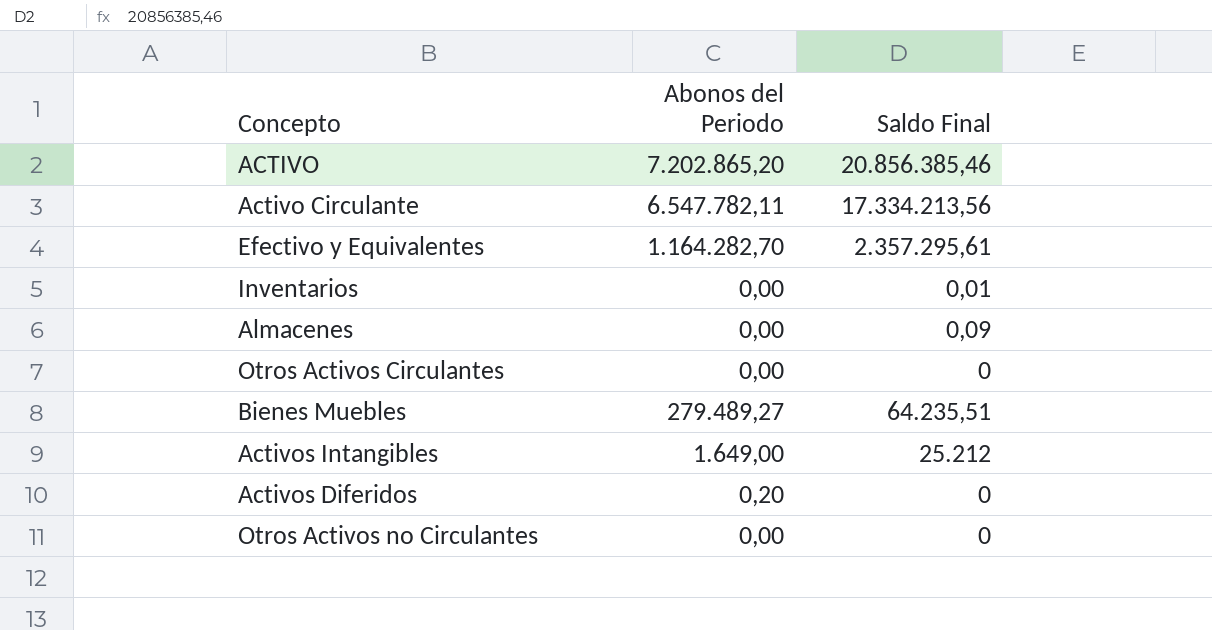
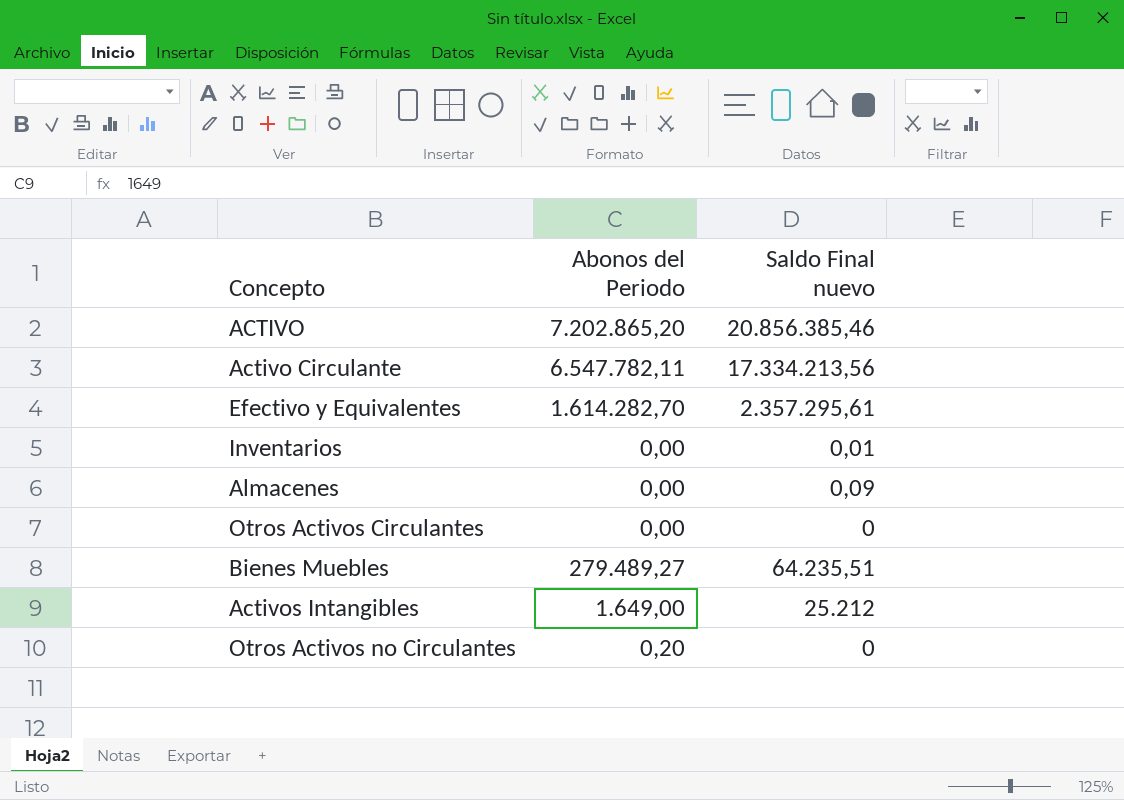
column name: Saldo Final -> Saldo Final nuevo
row Activos Diferidos: 0,20 | 0 -> none
Efectivo y Equivalentes | Abonos del Periodo: 1.164.282,70 -> 1.614.282,70
Otros Activos no Circulantes | Abonos del Periodo: 0,00 -> 0,20

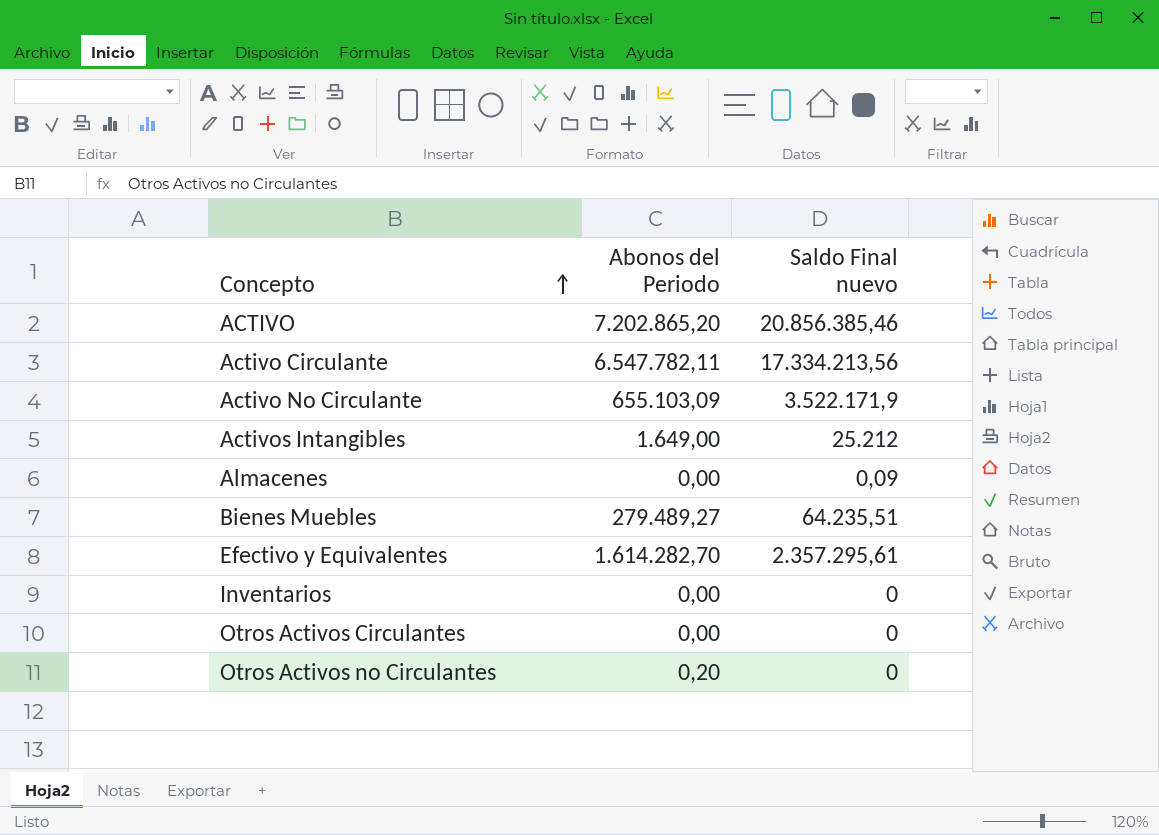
row order: none -> Concepto ascending
row Activo No Circulante: none -> 655.103,09 | 3.522.171,9
Inventarios | Saldo Final nuevo: 0,01 -> 0

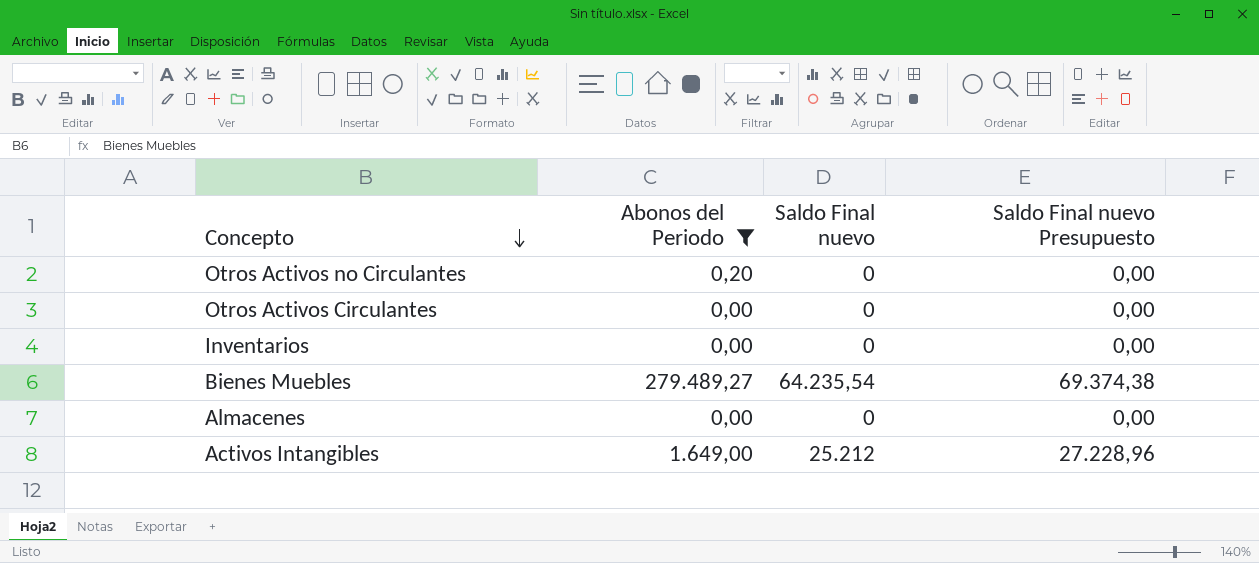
filter: none -> Abonos del Periodo <= 279.489,27
row order: Concepto ascending -> Concepto descending
column Saldo Final nuevo Presupuesto | formula: none -> [Saldo Final nuevo] * 1,08
Bienes Muebles | Saldo Final nuevo: 64.235,51 -> 64.235,54
Almacenes | Saldo Final nuevo: 0,09 -> 0

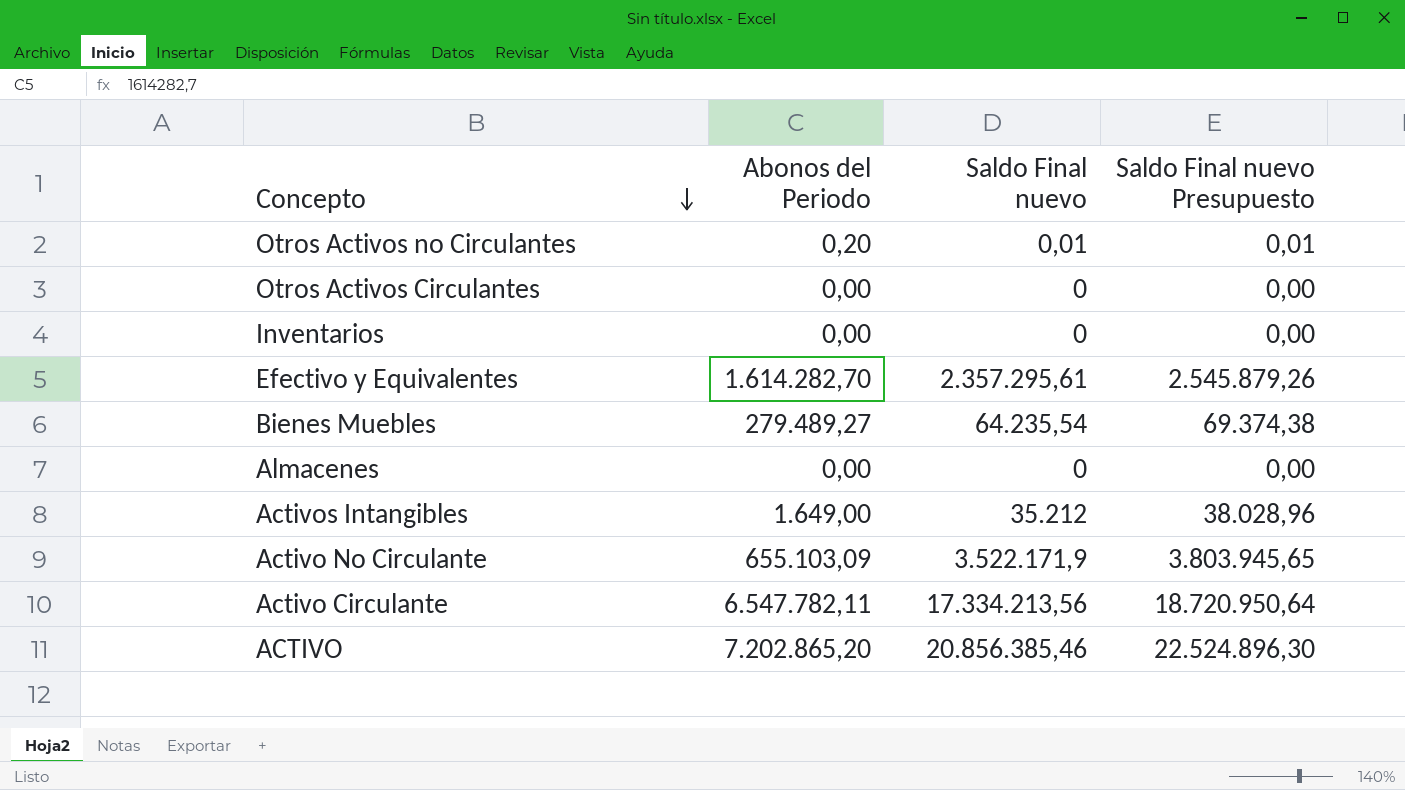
filter: Abonos del Periodo <= 279.489,27 -> none
Otros Activos no Circulantes | Saldo Final nuevo: 0 -> 0,01
Otros Activos no Circulantes | Saldo Final nuevo Presupuesto: 0,00 -> 0,01
Activos Intangibles | Saldo Final nuevo: 25.212 -> 35.212
Activos Intangibles | Saldo Final nuevo Presupuesto: 27.228,96 -> 38.028,96

